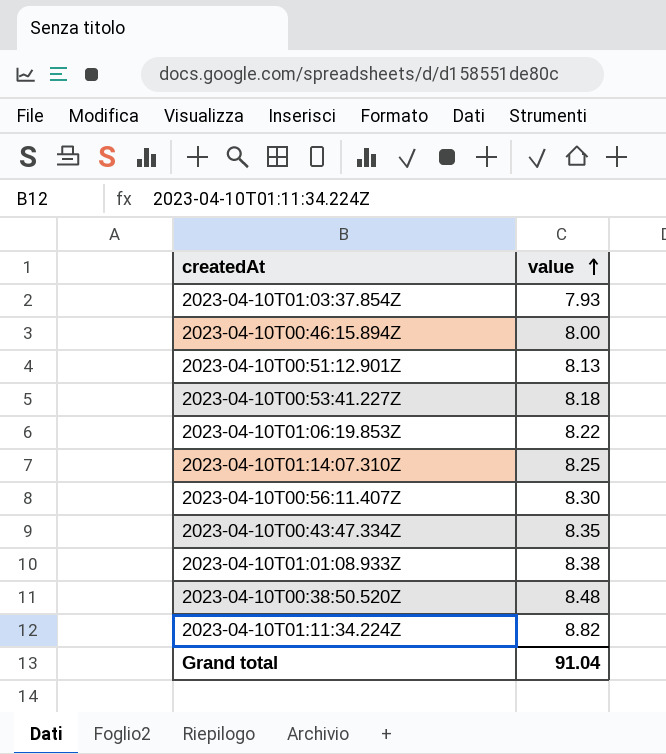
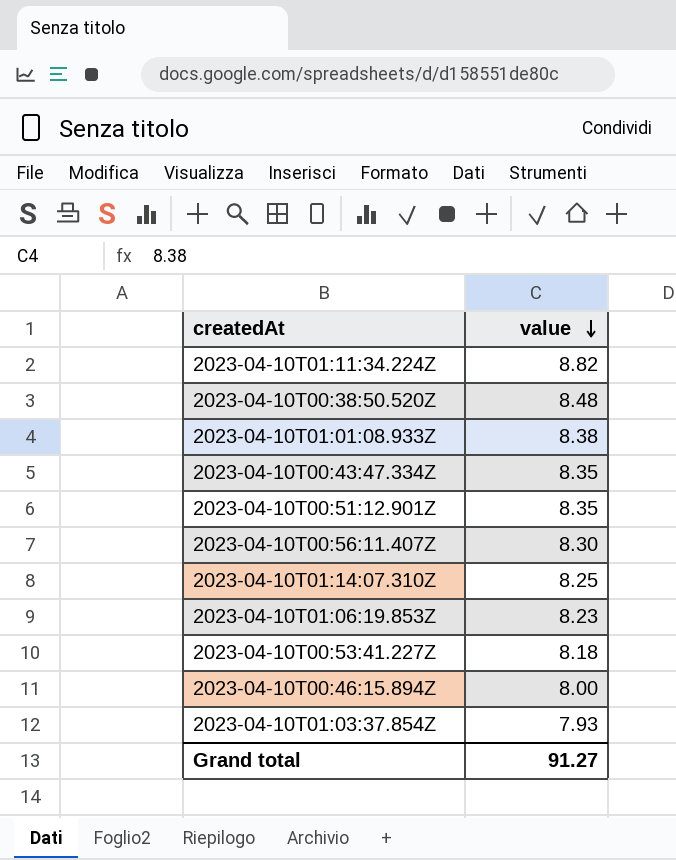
row order: value ascending -> value descending
2023-04-10T00:51:12.901Z | value: 8.13 -> 8.35
2023-04-10T01:06:19.853Z | value: 8.22 -> 8.23
Grand total | value: 91.04 -> 91.27

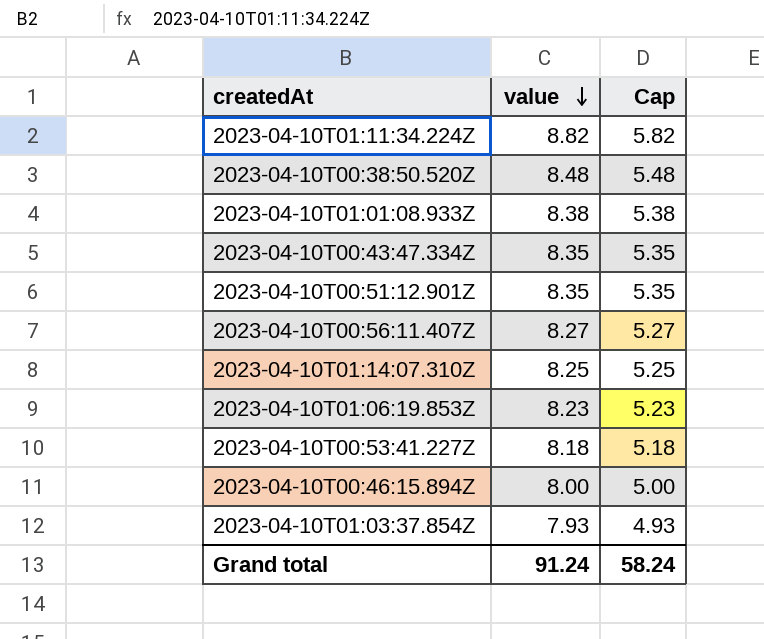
column Cap | formula: none -> [value] - 3
2023-04-10T00:56:11.407Z | value: 8.30 -> 8.27
Grand total | value: 91.27 -> 91.24

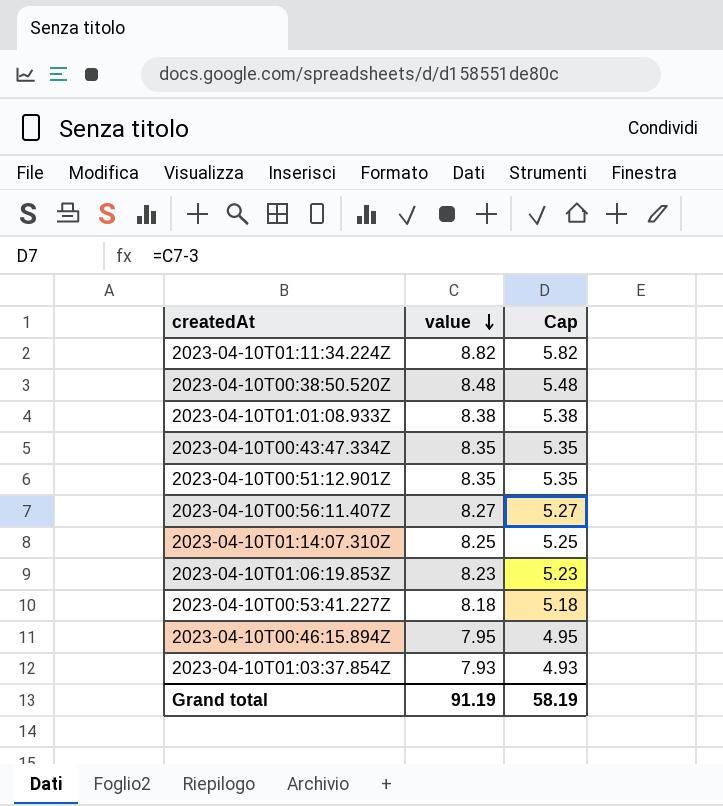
2023-04-10T00:46:15.894Z | value: 8.00 -> 7.95
2023-04-10T00:46:15.894Z | Cap: 5.00 -> 4.95
Grand total | value: 91.24 -> 91.19
Grand total | Cap: 58.24 -> 58.19

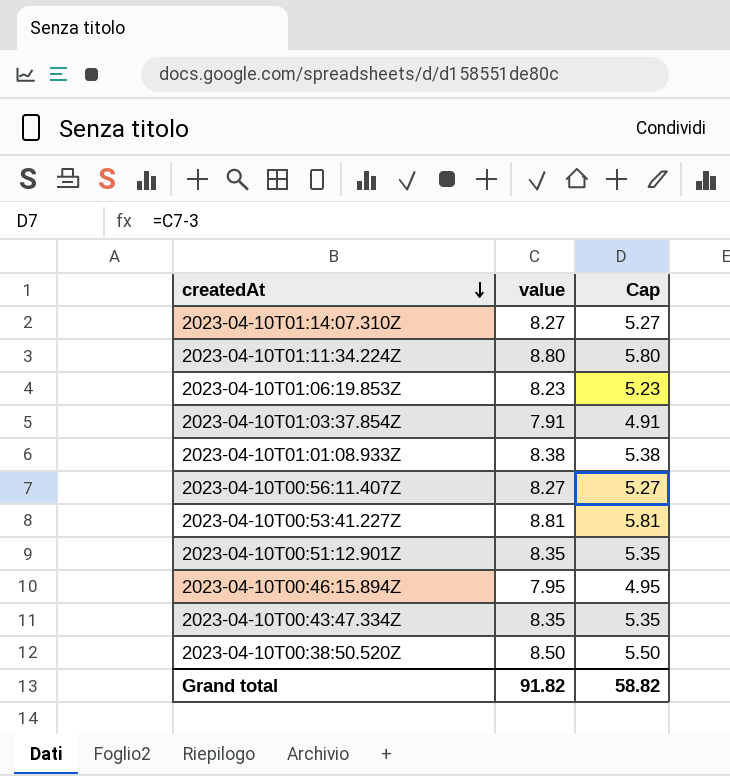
row order: value descending -> createdAt descending
2023-04-10T01:14:07.310Z | value: 8.25 -> 8.27
2023-04-10T01:14:07.310Z | Cap: 5.25 -> 5.27
2023-04-10T01:11:34.224Z | value: 8.82 -> 8.80
2023-04-10T01:11:34.224Z | Cap: 5.82 -> 5.80
2023-04-10T01:03:37.854Z | value: 7.93 -> 7.91
2023-04-10T01:03:37.854Z | Cap: 4.93 -> 4.91
2023-04-10T00:53:41.227Z | value: 8.18 -> 8.81
2023-04-10T00:53:41.227Z | Cap: 5.18 -> 5.81
2023-04-10T00:38:50.520Z | value: 8.48 -> 8.50
2023-04-10T00:38:50.520Z | Cap: 5.48 -> 5.50
Grand total | value: 91.19 -> 91.82
Grand total | Cap: 58.19 -> 58.82

